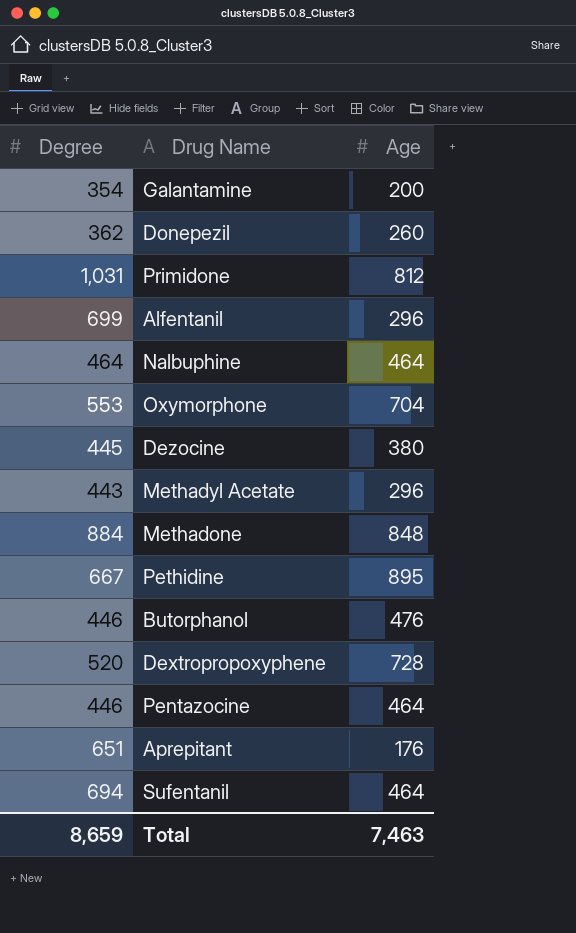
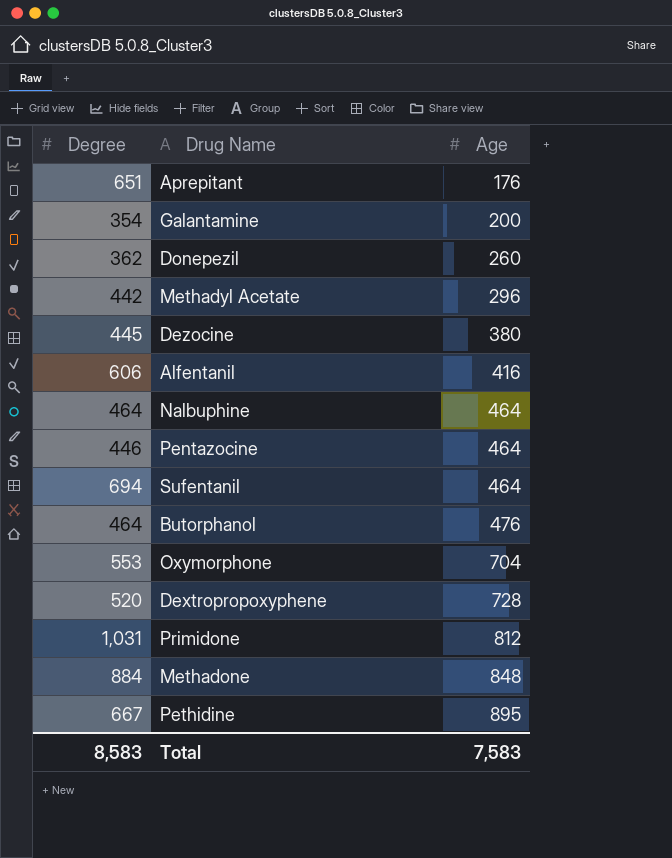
row order: none -> Age ascending
Methadyl Acetate | Degree: 443 -> 442
Alfentanil | Degree: 699 -> 606
Alfentanil | Age: 296 -> 416
Butorphanol | Degree: 446 -> 464
Total | Degree: 8,659 -> 8,583
Total | Age: 7,463 -> 7,583

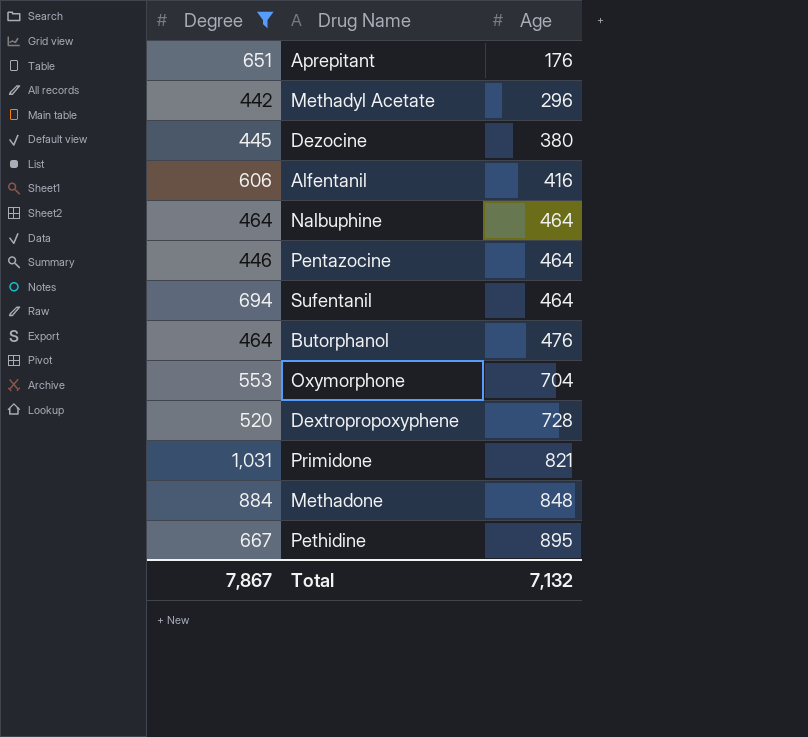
filter: none -> Degree >= 442
Primidone | Age: 812 -> 821
Total | Degree: 8,583 -> 7,867
Total | Age: 7,583 -> 7,132

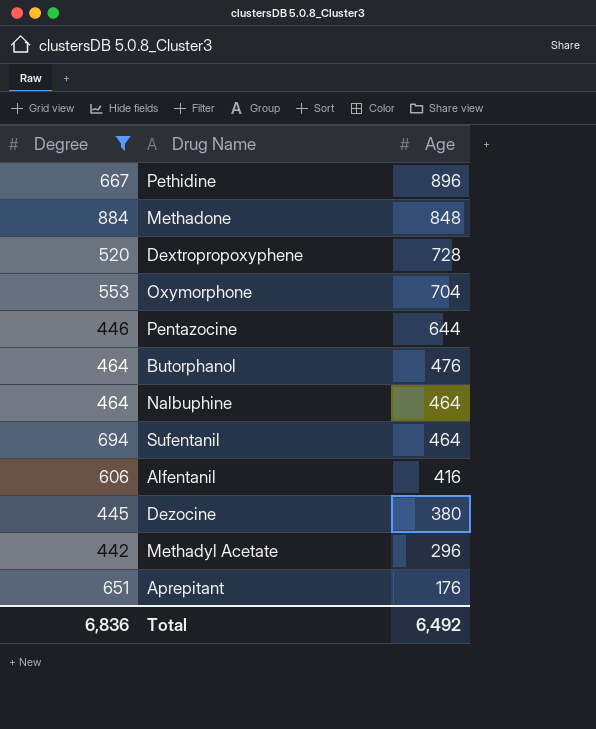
row order: Age ascending -> Age descending
row Primidone: 1,031 | 821 -> none
Pethidine | Age: 895 -> 896
Pentazocine | Age: 464 -> 644
Total | Degree: 7,867 -> 6,836
Total | Age: 7,132 -> 6,492

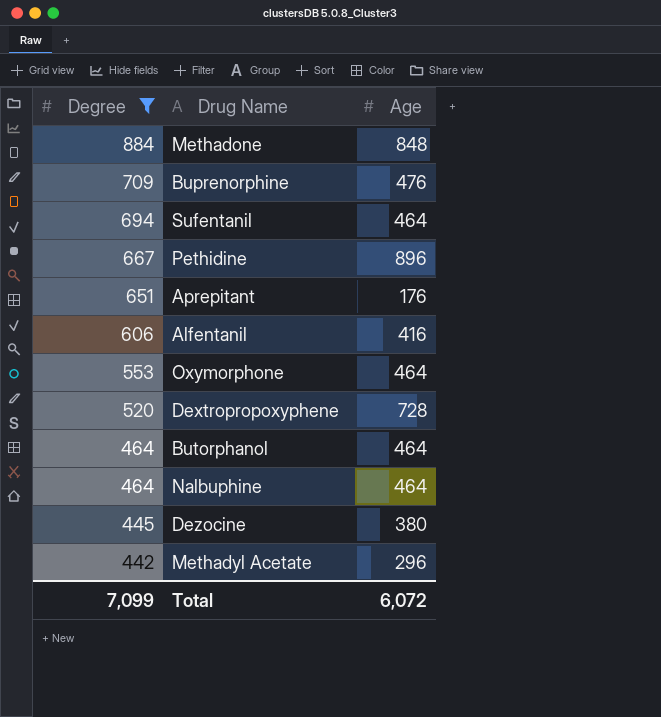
row order: Age descending -> Degree descending
row Pentazocine: 446 | 644 -> none
row Buprenorphine: none -> 709 | 476
Oxymorphone | Age: 704 -> 464
Butorphanol | Age: 476 -> 464
Total | Degree: 6,836 -> 7,099
Total | Age: 6,492 -> 6,072

